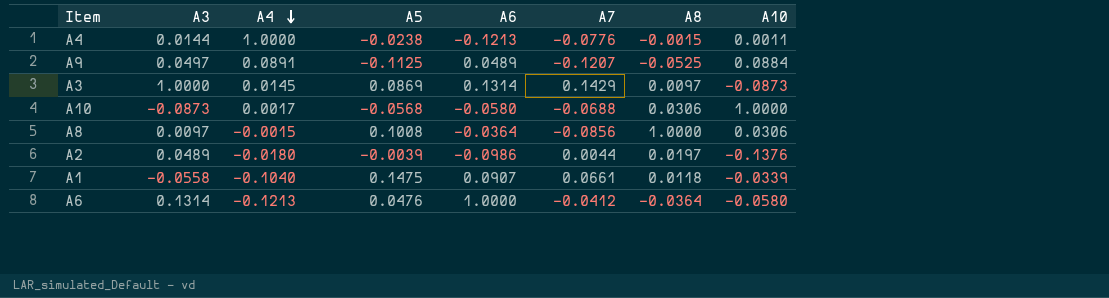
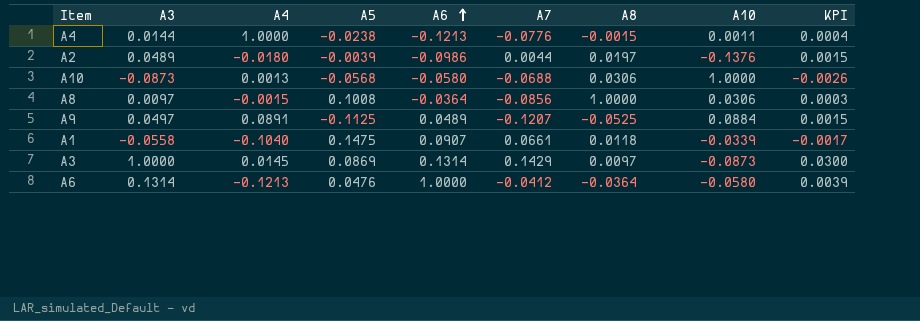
row order: A4 descending -> A6 ascending
column KPI | formula: none -> [A3] * 0.03
A10 | A4: 0.0017 -> 0.0013

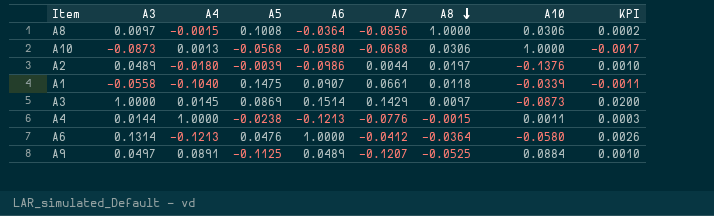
row order: A6 ascending -> A8 descending
column KPI | formula: [A3] * 0.03 -> [A3] * 0.02
A3 | A6: 0.1314 -> 0.1514

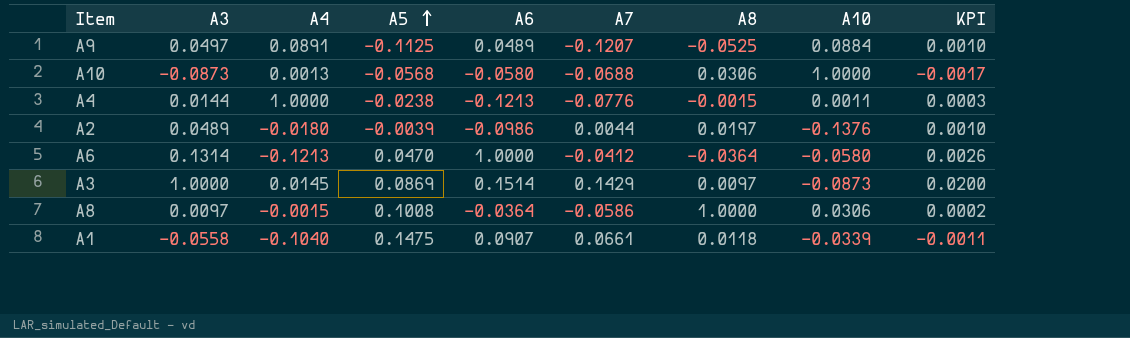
row order: A8 descending -> A5 ascending
A6 | A5: 0.0476 -> 0.0470
A8 | A7: -0.0856 -> -0.0586

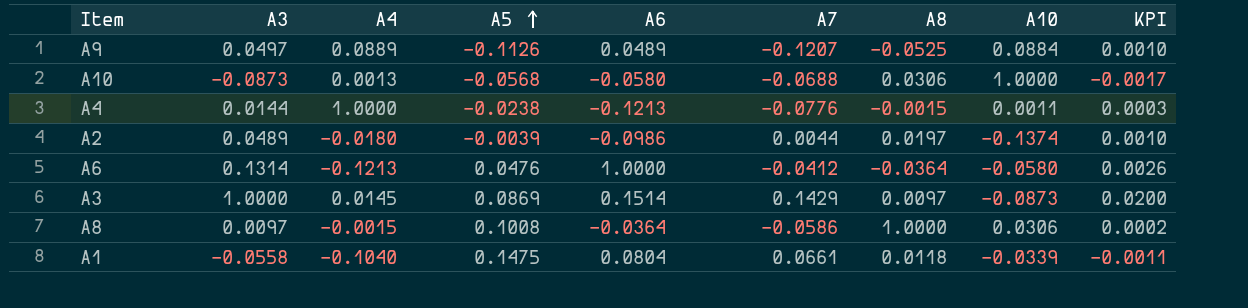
A9 | A4: 0.0891 -> 0.0889
A9 | A5: -0.1125 -> -0.1126
A2 | A10: -0.1376 -> -0.1374
A6 | A5: 0.0470 -> 0.0476
A1 | A6: 0.0907 -> 0.0804

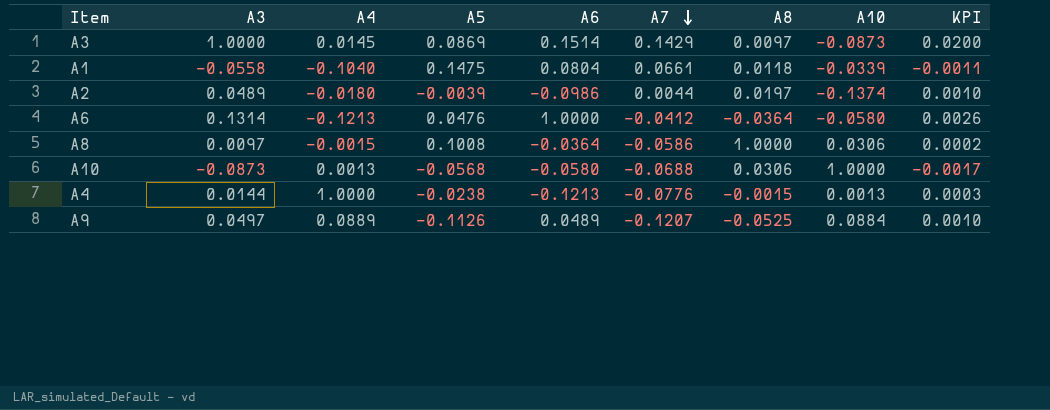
row order: A5 ascending -> A7 descending
A4 | A10: 0.0011 -> 0.0013

